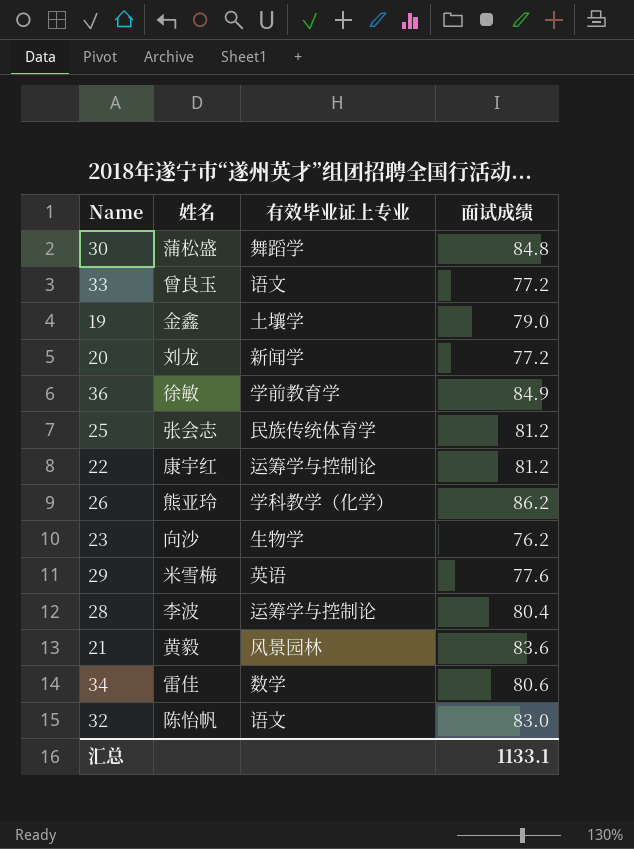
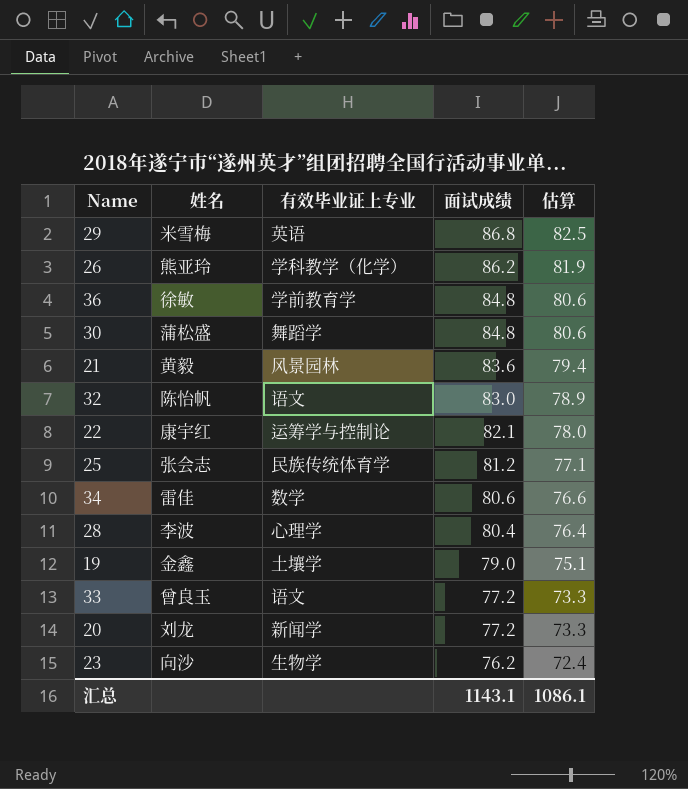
row order: none -> 面试成绩 descending
column 估算 | formula: none -> [面试成绩] * 0.95
29 | 面试成绩: 77.6 -> 86.8
36 | 面试成绩: 84.9 -> 84.8
22 | 面试成绩: 81.2 -> 82.1
28 | 有效毕业证上专业: 运筹学与控制论 -> 心理学
汇总 | 面试成绩: 1133.1 -> 1143.1

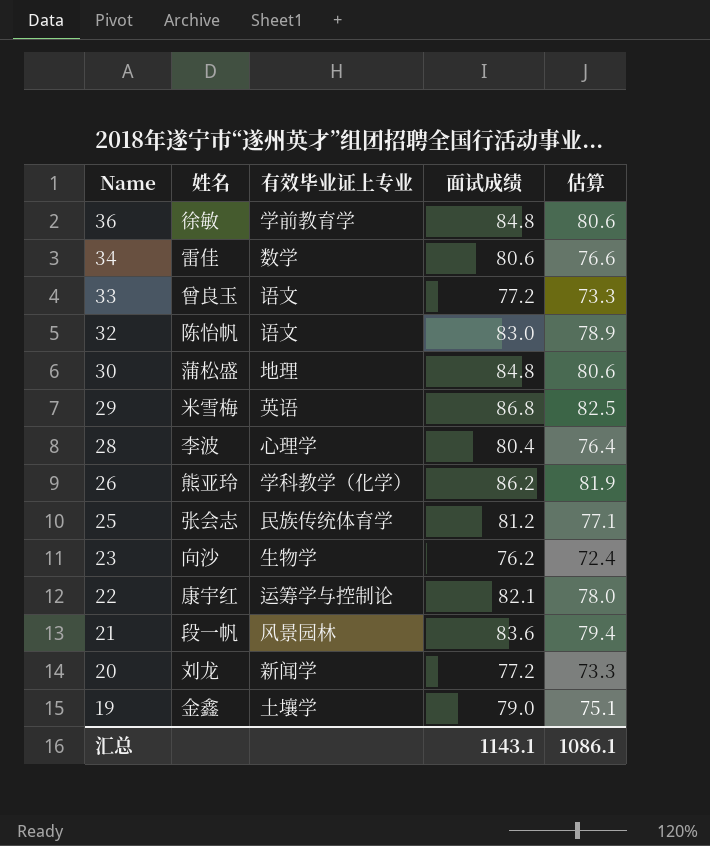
row order: 面试成绩 descending -> Name descending
30 | 有效毕业证上专业: 舞蹈学 -> 地理
21 | 姓名: 黄毅 -> 段一帆

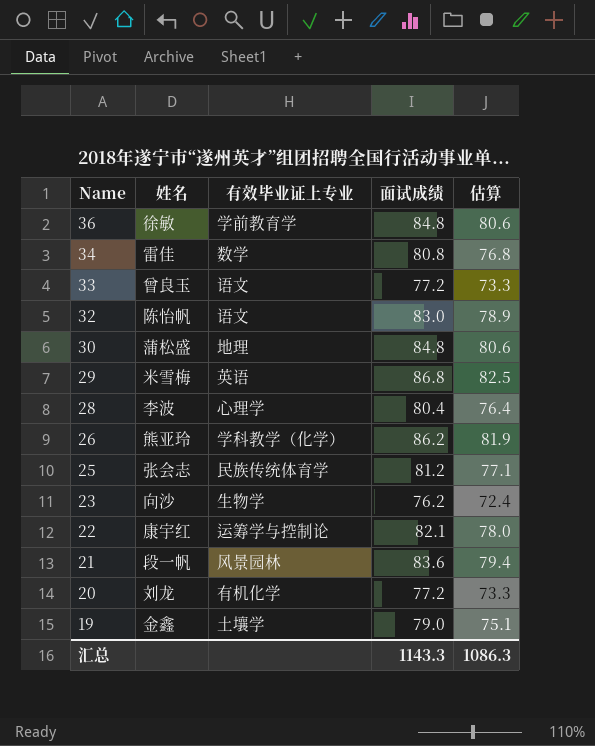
34 | 面试成绩: 80.6 -> 80.8
34 | 估算: 76.6 -> 76.8
20 | 有效毕业证上专业: 新闻学 -> 有机化学
汇总 | 面试成绩: 1143.1 -> 1143.3
汇总 | 估算: 1086.1 -> 1086.3

